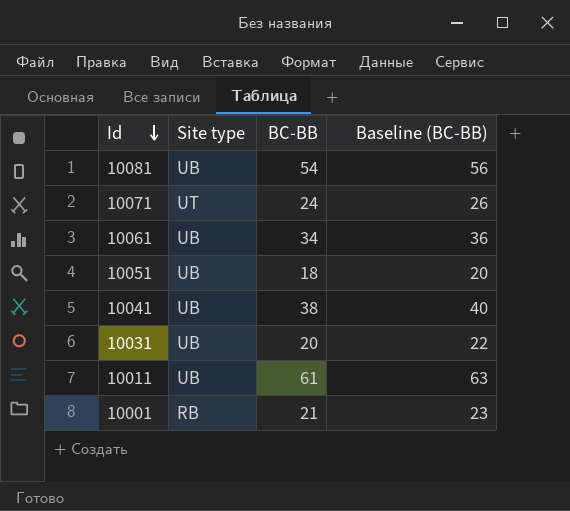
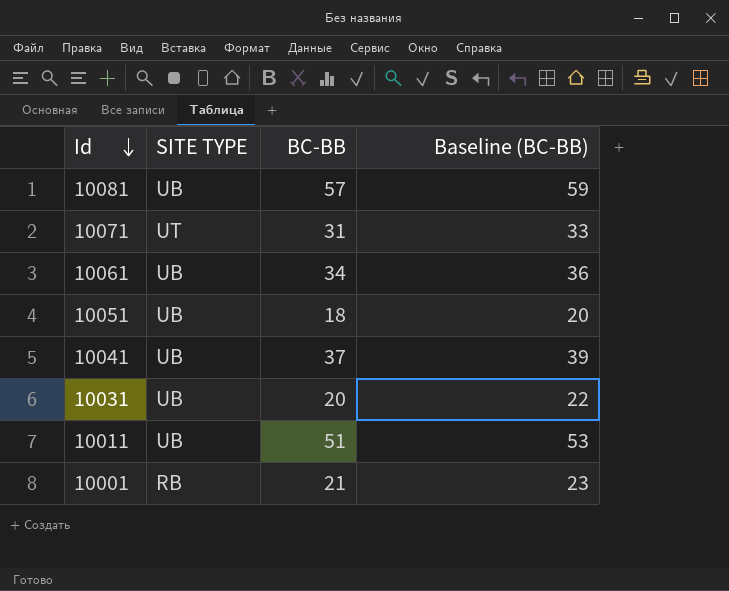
column name: Site type -> SITE TYPE
10081 | BC-BB: 54 -> 57
10081 | Baseline (BC-BB): 56 -> 59
10071 | BC-BB: 24 -> 31
10071 | Baseline (BC-BB): 26 -> 33
10041 | BC-BB: 38 -> 37
10041 | Baseline (BC-BB): 40 -> 39
10011 | BC-BB: 61 -> 51
10011 | Baseline (BC-BB): 63 -> 53

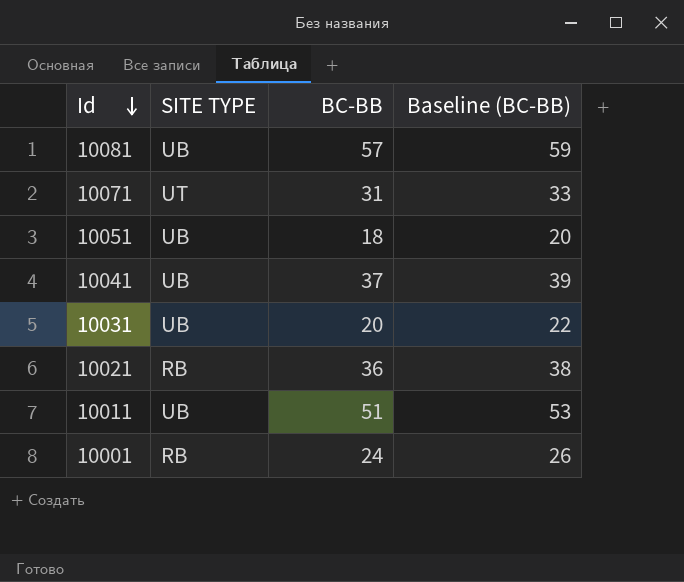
row 10061: UB | 34 | 36 -> none
row 10021: none -> RB | 36 | 38
10001 | BC-BB: 21 -> 24
10001 | Baseline (BC-BB): 23 -> 26

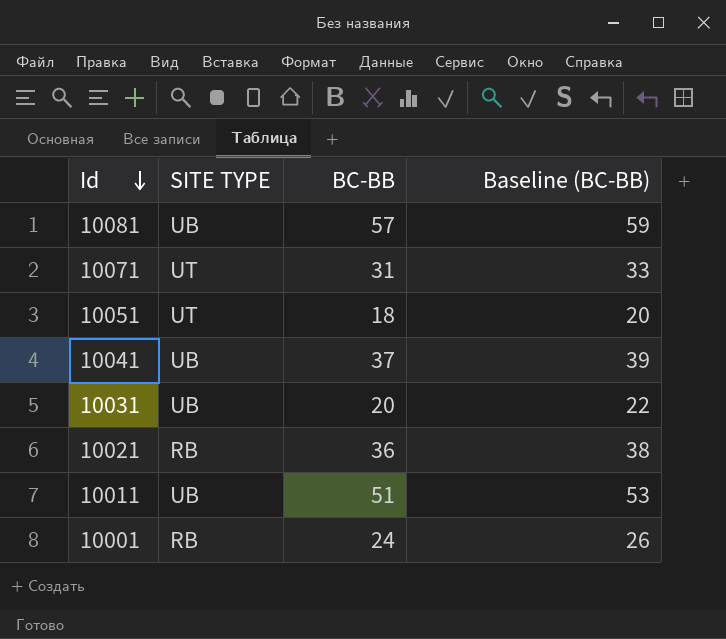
10051 | SITE TYPE: UB -> UT

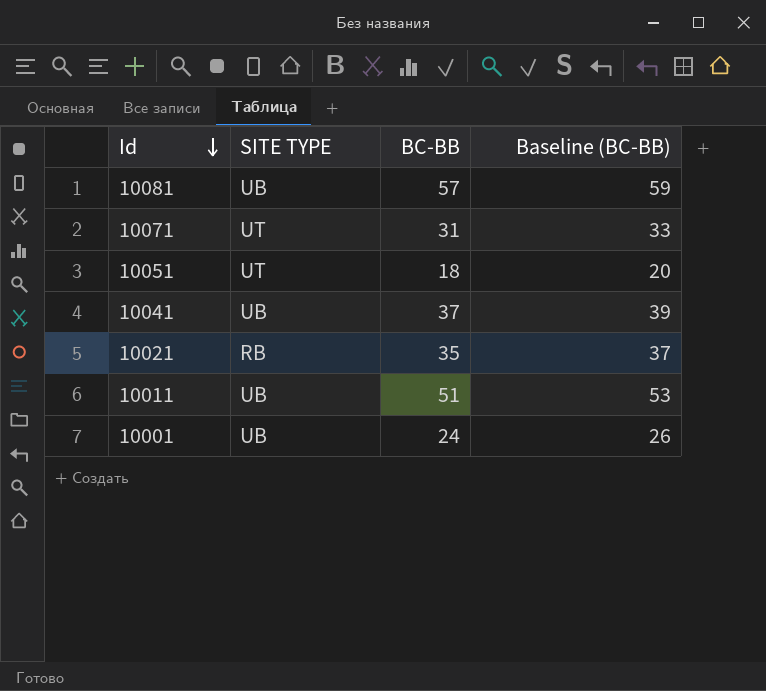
row 10031: UB | 20 | 22 -> none
10021 | BC-BB: 36 -> 35
10021 | Baseline (BC-BB): 38 -> 37
10001 | SITE TYPE: RB -> UB

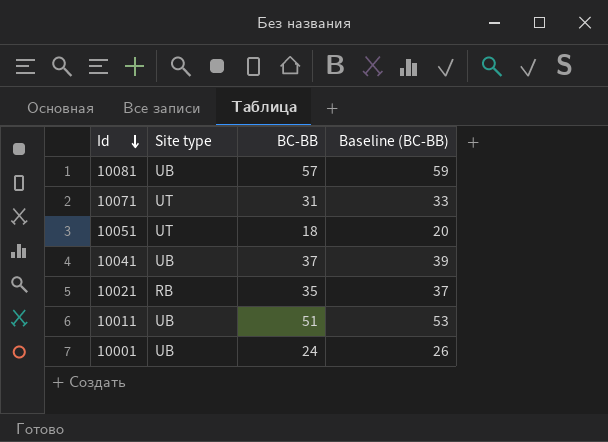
column name: SITE TYPE -> Site type

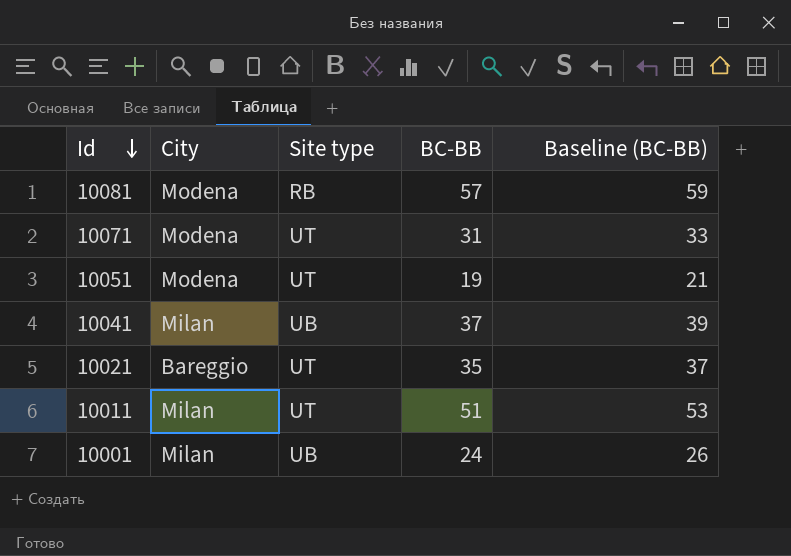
column City | position: none -> 2
10081 | Site type: UB -> RB
10051 | BC-BB: 18 -> 19
10051 | Baseline (BC-BB): 20 -> 21
10021 | Site type: RB -> UT
10011 | Site type: UB -> UT

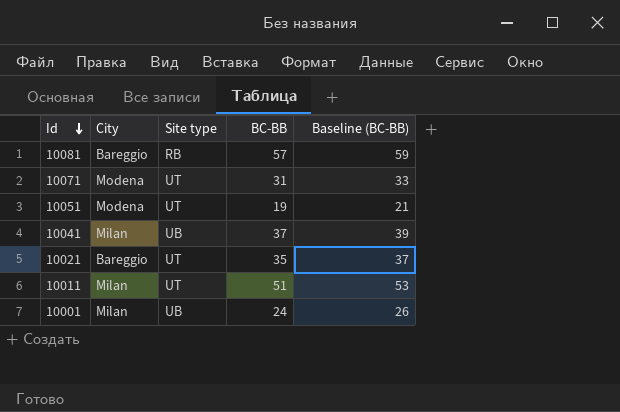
10081 | City: Modena -> Bareggio

